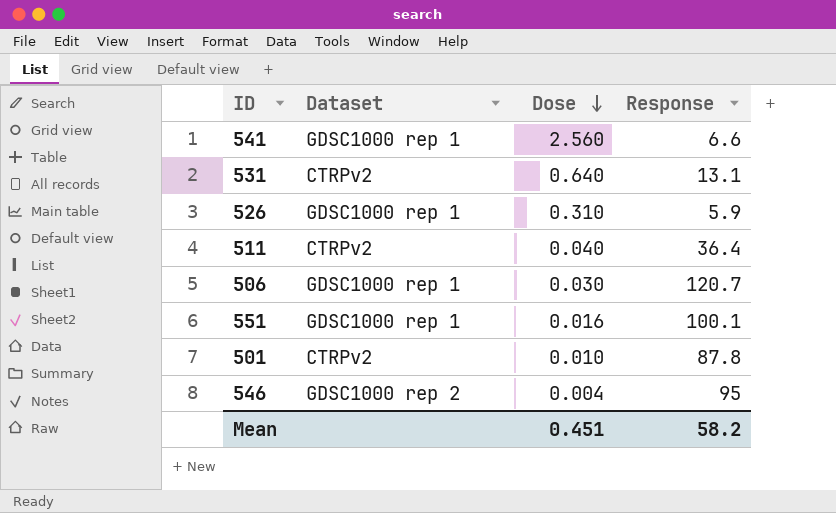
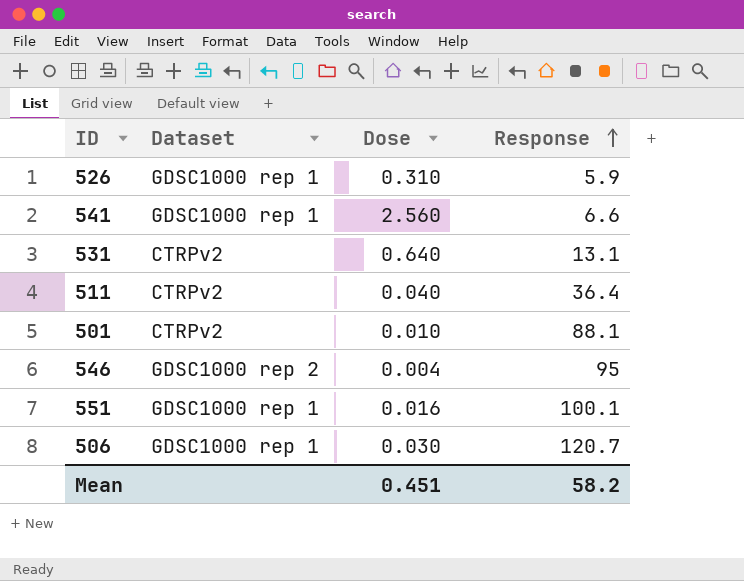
row order: Dose descending -> Response ascending
501 | Response: 87.8 -> 88.1

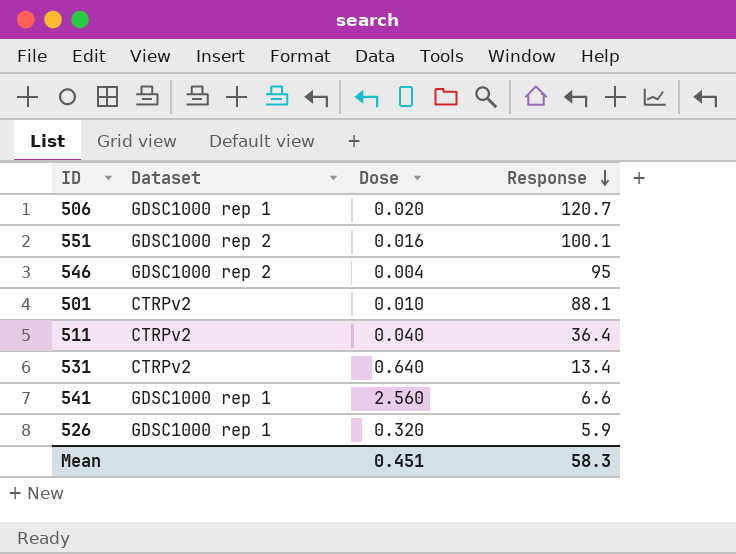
row order: Response ascending -> Response descending
506 | Dose: 0.030 -> 0.020
551 | Dataset: GDSC1000 rep 1 -> GDSC1000 rep 2
531 | Response: 13.1 -> 13.4
526 | Dose: 0.310 -> 0.320
Mean | Response: 58.2 -> 58.3

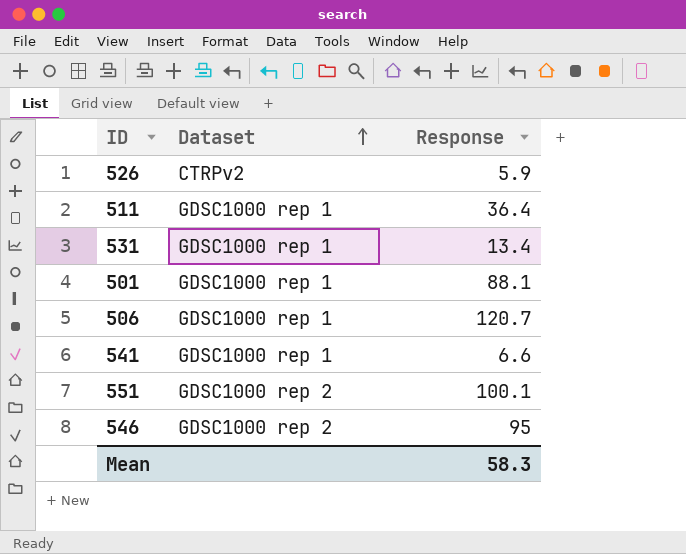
row order: Response descending -> Dataset ascending
column Dose | position: 3 -> none
526 | Dataset: GDSC1000 rep 1 -> CTRPv2
511 | Dataset: CTRPv2 -> GDSC1000 rep 1
531 | Dataset: CTRPv2 -> GDSC1000 rep 1
501 | Dataset: CTRPv2 -> GDSC1000 rep 1

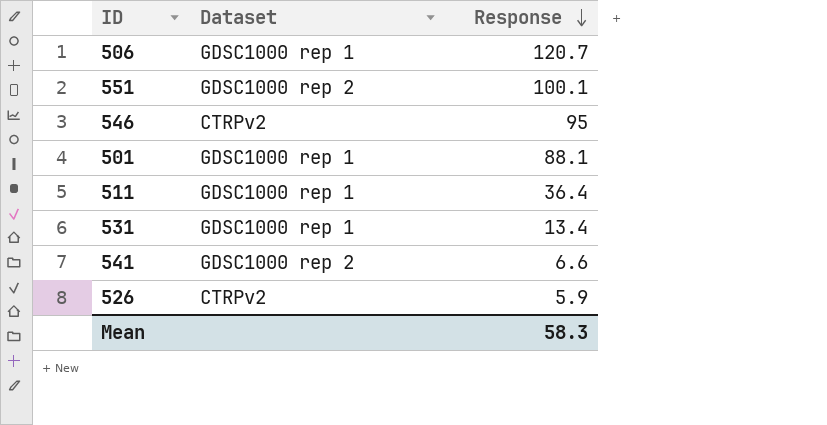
row order: Dataset ascending -> Response descending
546 | Dataset: GDSC1000 rep 2 -> CTRPv2
541 | Dataset: GDSC1000 rep 1 -> GDSC1000 rep 2

